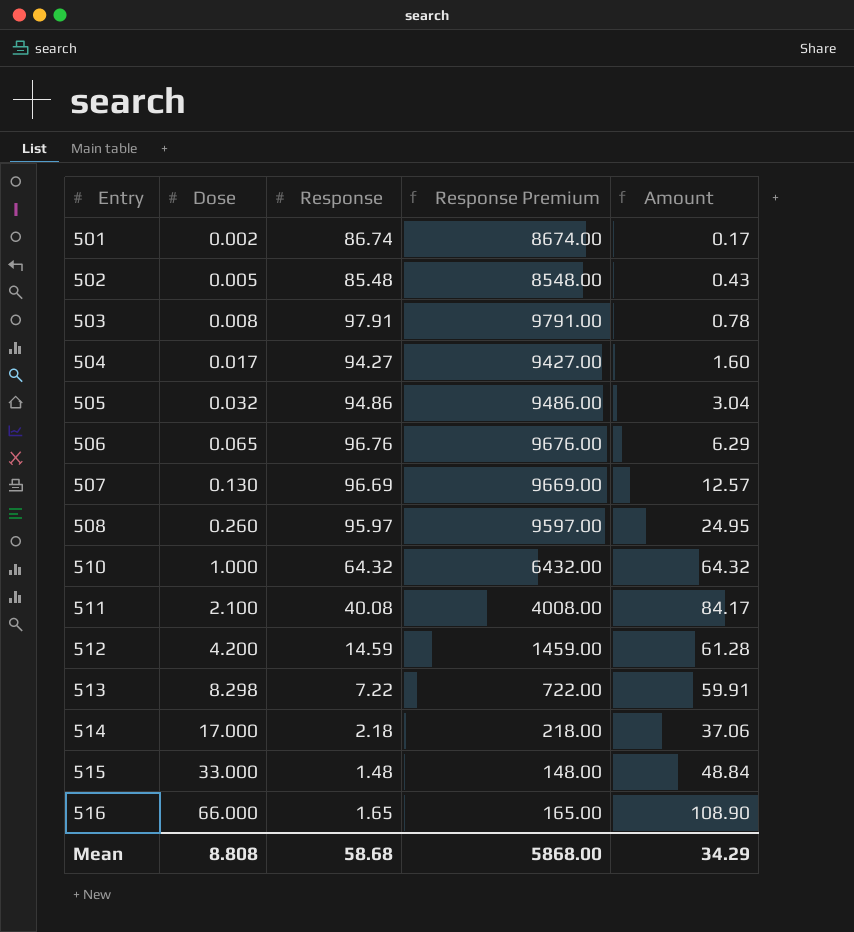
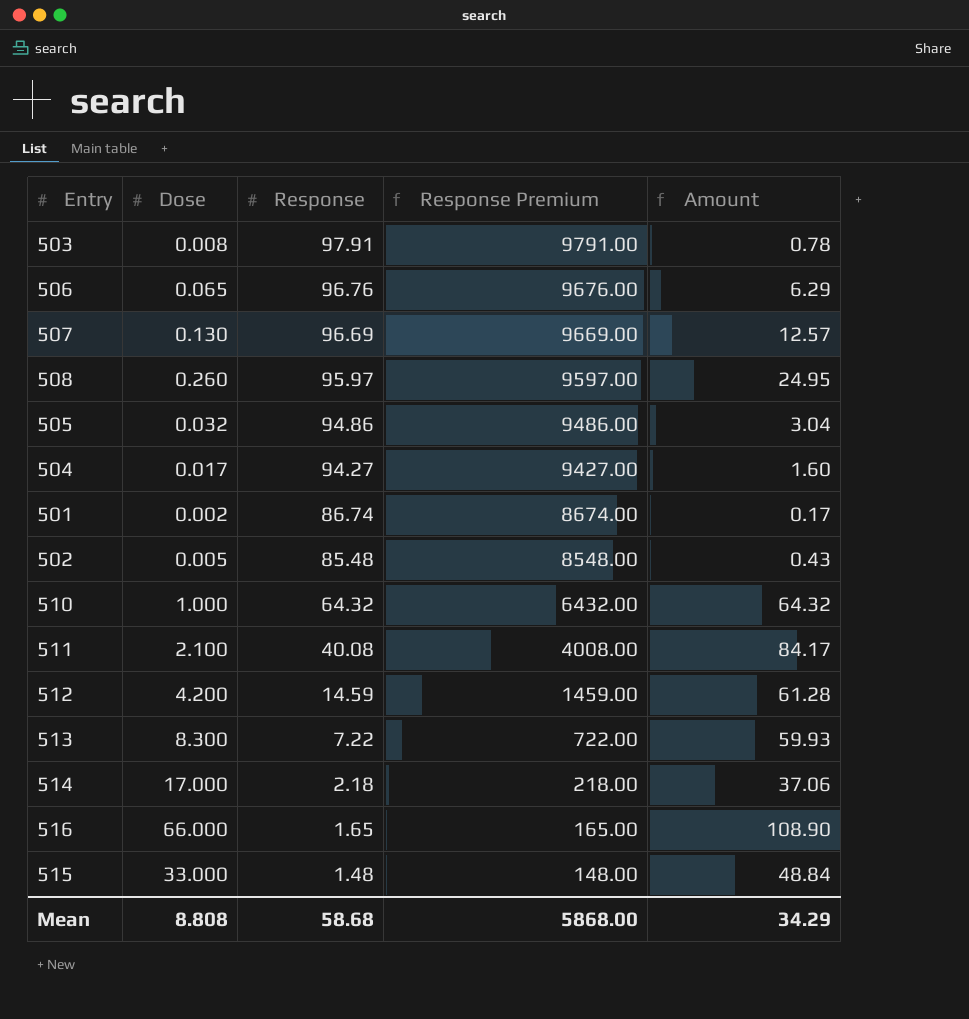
row order: Entry ascending -> Response descending
513 | Dose: 8.298 -> 8.300
513 | Amount: 59.91 -> 59.93

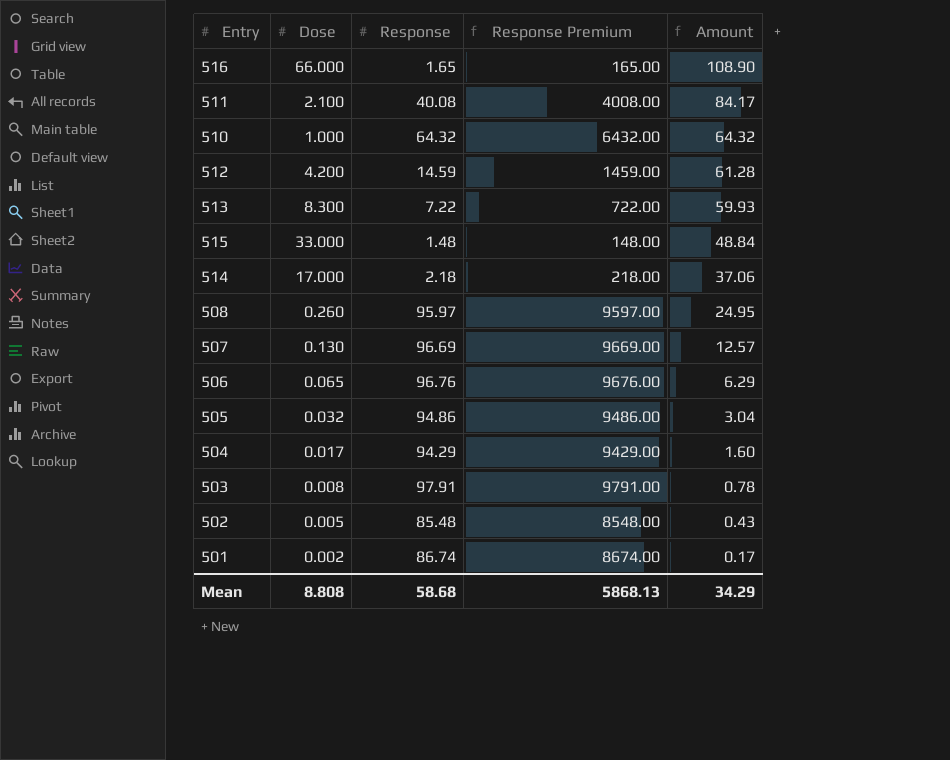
row order: Response descending -> Amount descending
504 | Response: 94.27 -> 94.29
504 | Response Premium: 9427.00 -> 9429.00
Mean | Response Premium: 5868.00 -> 5868.13

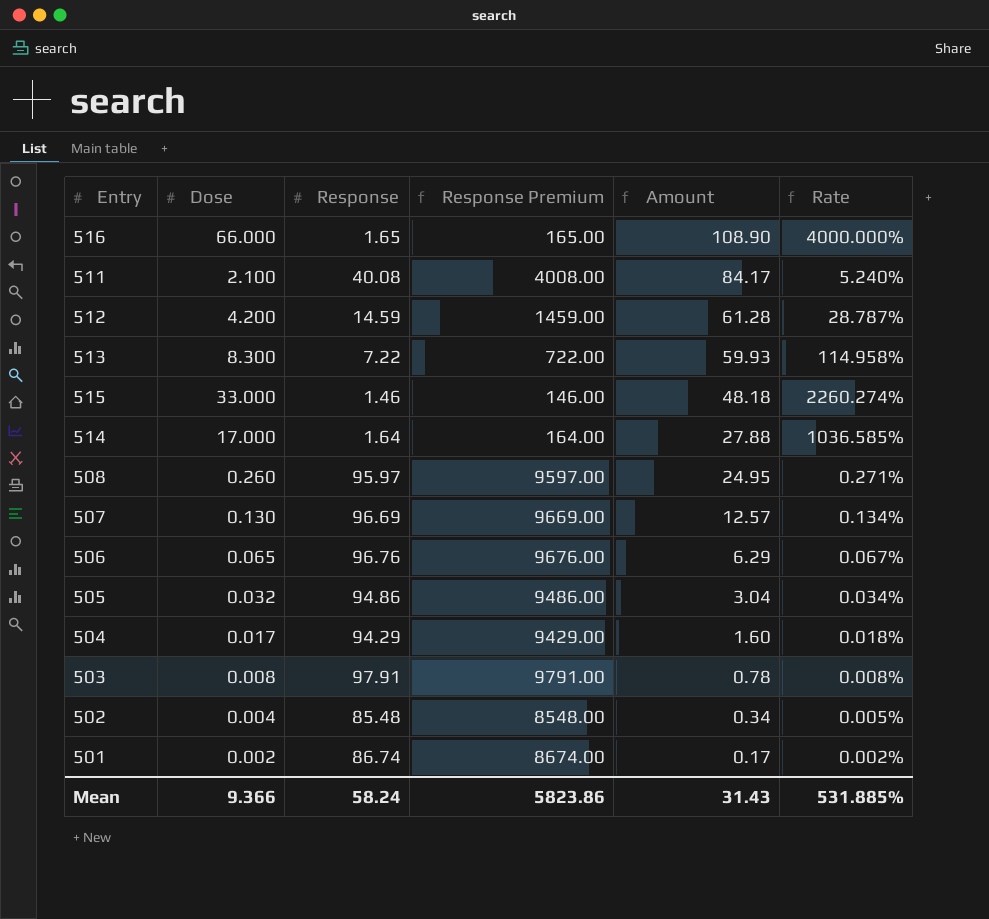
column Rate | formula: none -> [Dose] / [Response]
row 510: 1.000 | 64.32 | 6432.00 | 64.32 -> none
515 | Response: 1.48 -> 1.46
515 | Response Premium: 148.00 -> 146.00
515 | Amount: 48.84 -> 48.18
514 | Response: 2.18 -> 1.64
514 | Response Premium: 218.00 -> 164.00
514 | Amount: 37.06 -> 27.88
502 | Dose: 0.005 -> 0.004
502 | Amount: 0.43 -> 0.34
Mean | Dose: 8.808 -> 9.366
Mean | Response: 58.68 -> 58.24
Mean | Response Premium: 5868.13 -> 5823.86
Mean | Amount: 34.29 -> 31.43

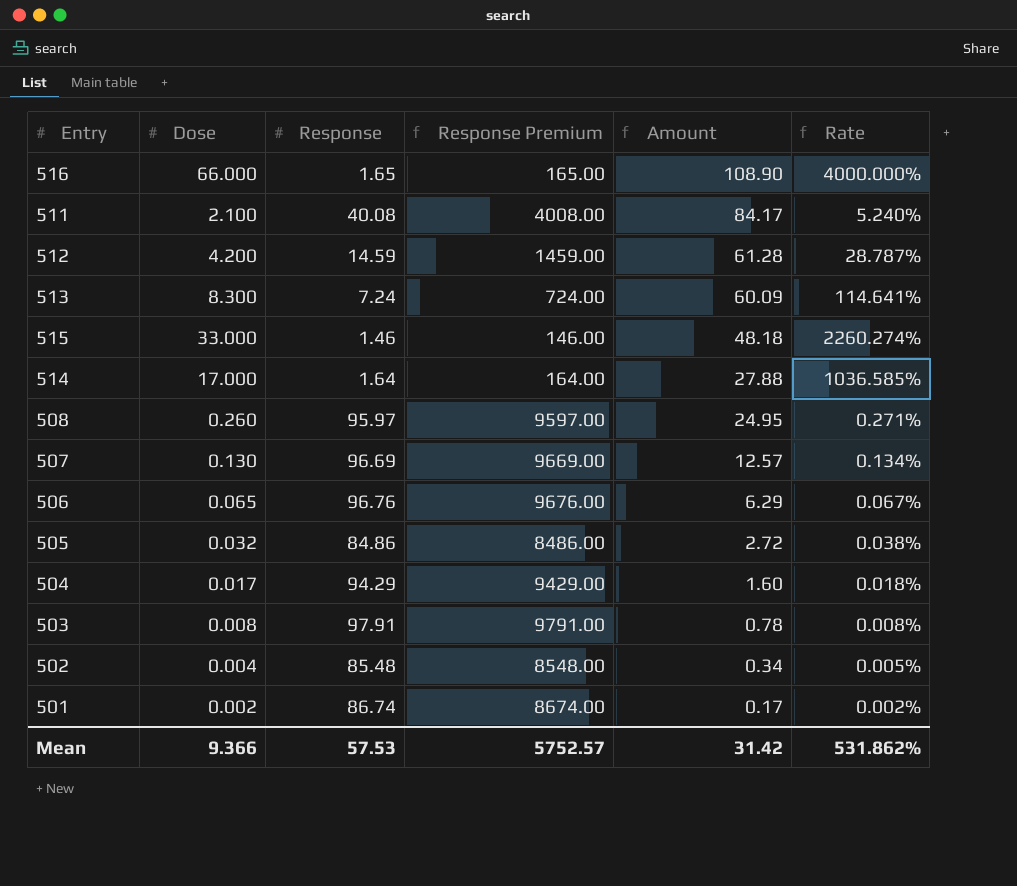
513 | Response: 7.22 -> 7.24
513 | Response Premium: 722.00 -> 724.00
513 | Amount: 59.93 -> 60.09
513 | Rate: 114.958% -> 114.641%
505 | Response: 94.86 -> 84.86
505 | Response Premium: 9486.00 -> 8486.00
505 | Amount: 3.04 -> 2.72
505 | Rate: 0.034% -> 0.038%
Mean | Response: 58.24 -> 57.53
Mean | Response Premium: 5823.86 -> 5752.57
Mean | Amount: 31.43 -> 31.42
Mean | Rate: 531.885% -> 531.862%

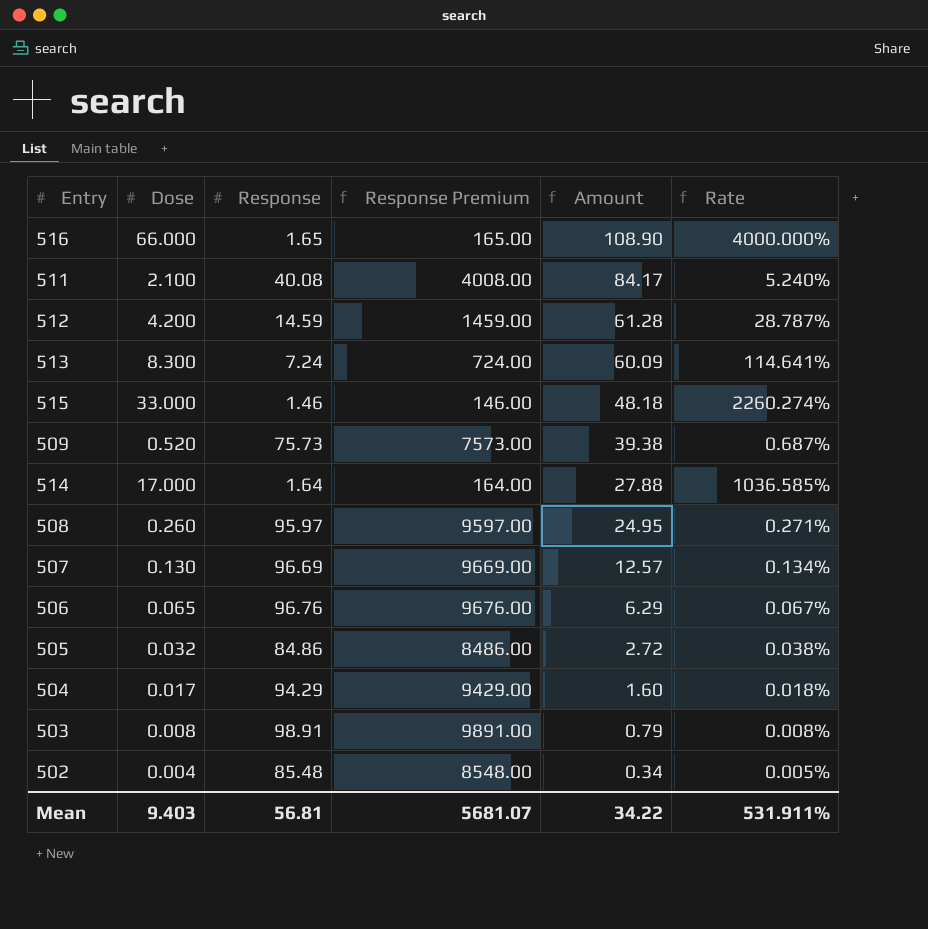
row 501: 0.002 | 86.74 | 8674.00 | 0.17 | 0.002% -> none
row 509: none -> 0.520 | 75.73 | 7573.00 | 39.38 | 0.687%
503 | Response: 97.91 -> 98.91
503 | Response Premium: 9791.00 -> 9891.00
503 | Amount: 0.78 -> 0.79
Mean | Dose: 9.366 -> 9.403
Mean | Response: 57.53 -> 56.81
Mean | Response Premium: 5752.57 -> 5681.07
Mean | Amount: 31.42 -> 34.22
Mean | Rate: 531.862% -> 531.911%

